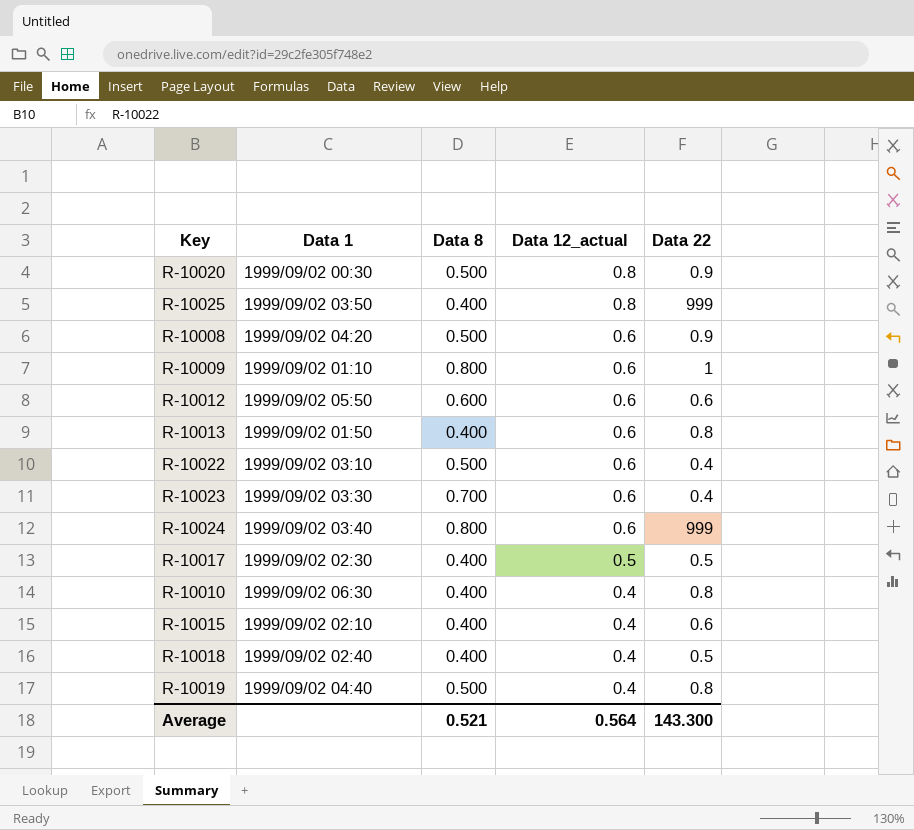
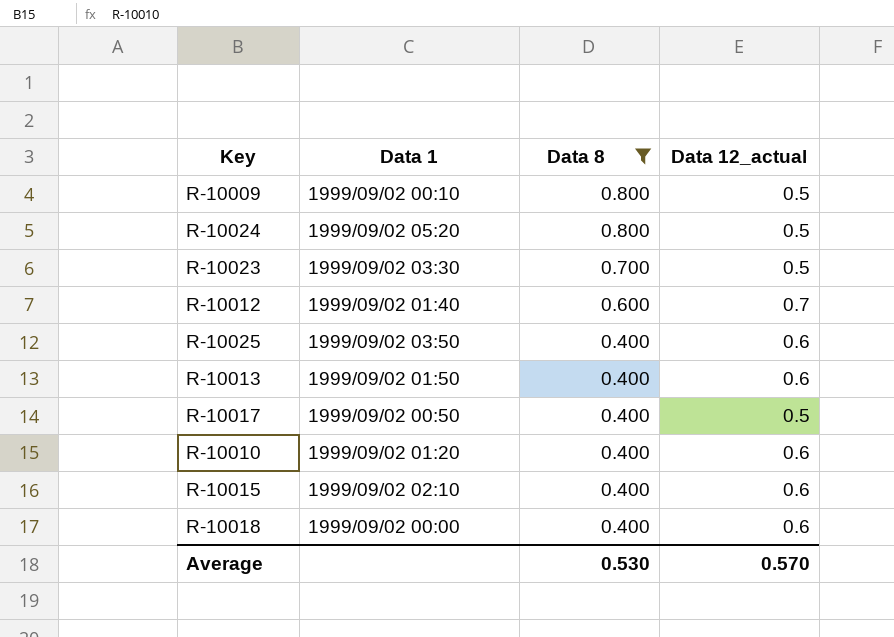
filter: none -> Data 8 != 0.500
row order: Data 12_actual descending -> Data 8 descending
column Data 22 | position: 5 -> none
R-10009 | Data 1: 1999/09/02 01:10 -> 1999/09/02 00:10
R-10009 | Data 12_actual: 0.6 -> 0.5
R-10024 | Data 1: 1999/09/02 03:40 -> 1999/09/02 05:20
R-10024 | Data 12_actual: 0.6 -> 0.5
R-10023 | Data 12_actual: 0.6 -> 0.5
R-10012 | Data 1: 1999/09/02 05:50 -> 1999/09/02 01:40
R-10012 | Data 12_actual: 0.6 -> 0.7
R-10025 | Data 12_actual: 0.8 -> 0.6
R-10017 | Data 1: 1999/09/02 02:30 -> 1999/09/02 00:50
R-10010 | Data 1: 1999/09/02 06:30 -> 1999/09/02 01:20
R-10010 | Data 12_actual: 0.4 -> 0.6
R-10015 | Data 12_actual: 0.4 -> 0.6
R-10018 | Data 1: 1999/09/02 02:40 -> 1999/09/02 00:00
R-10018 | Data 12_actual: 0.4 -> 0.6
Average | Data 8: 0.521 -> 0.530
Average | Data 12_actual: 0.564 -> 0.570

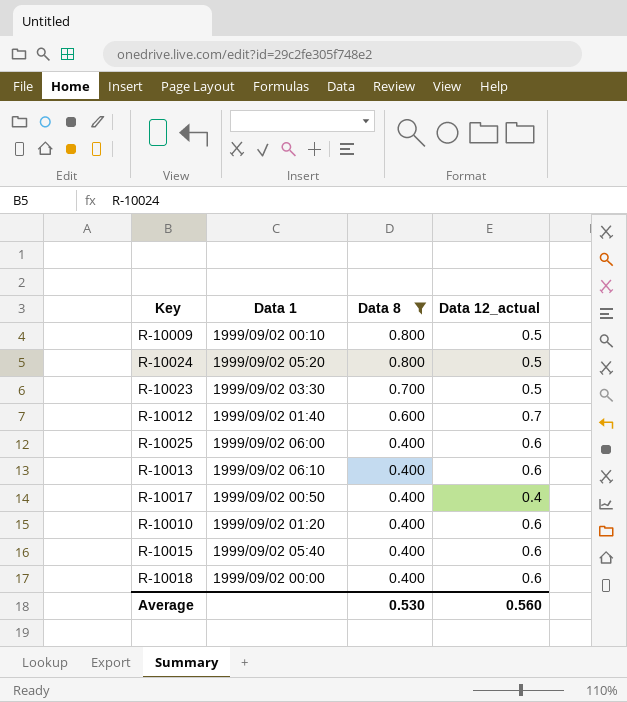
R-10025 | Data 1: 1999/09/02 03:50 -> 1999/09/02 06:00
R-10013 | Data 1: 1999/09/02 01:50 -> 1999/09/02 06:10
R-10017 | Data 12_actual: 0.5 -> 0.4
R-10015 | Data 1: 1999/09/02 02:10 -> 1999/09/02 05:40
Average | Data 12_actual: 0.570 -> 0.560

